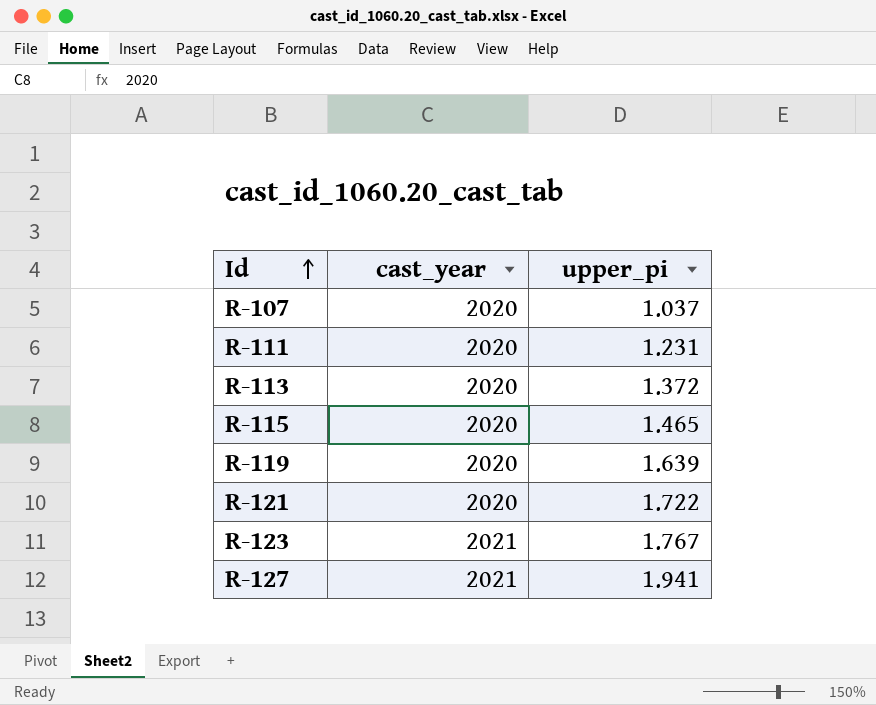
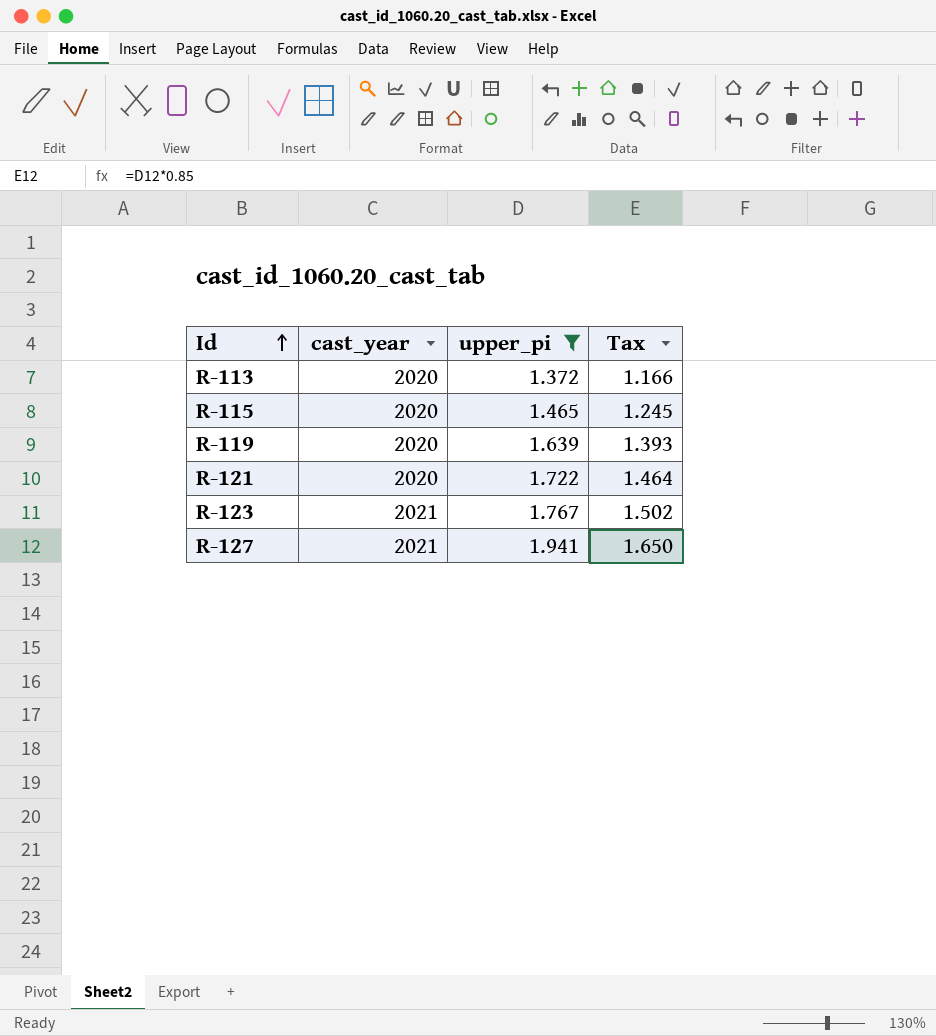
filter: none -> upper_pi >= 1.372
column Tax | formula: none -> [upper_pi] * 0.85

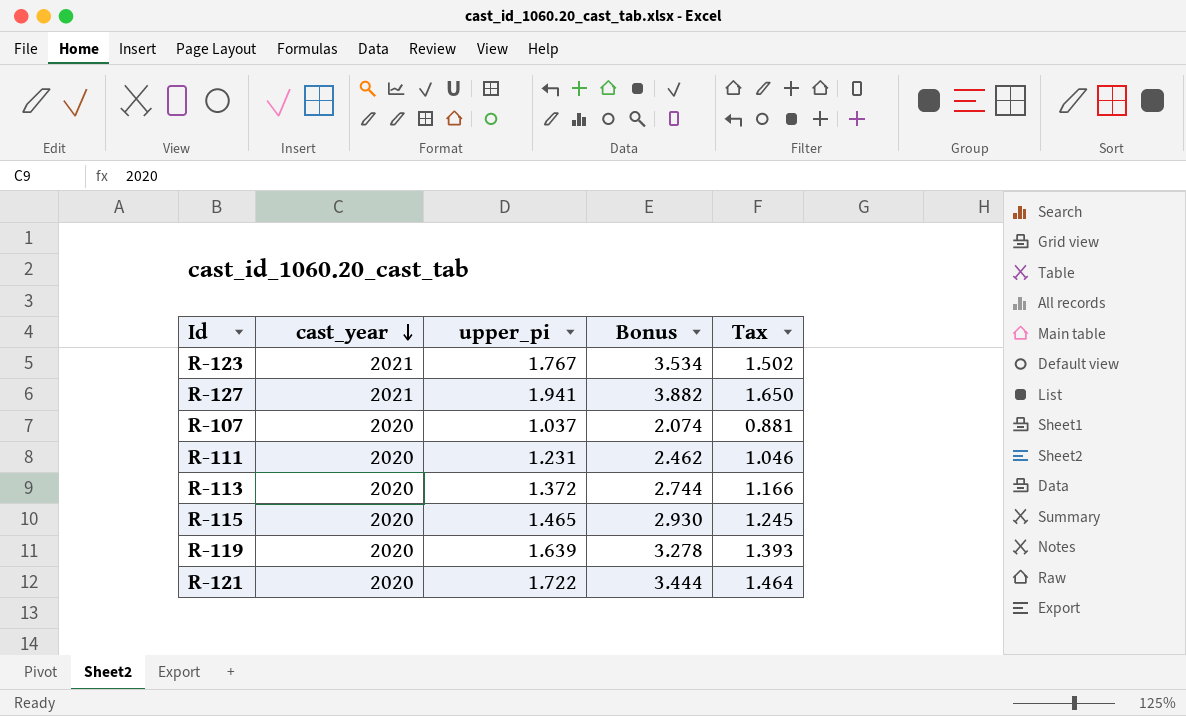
filter: upper_pi >= 1.372 -> none
row order: Id ascending -> cast_year descending
column Bonus | formula: none -> [upper_pi] * 2

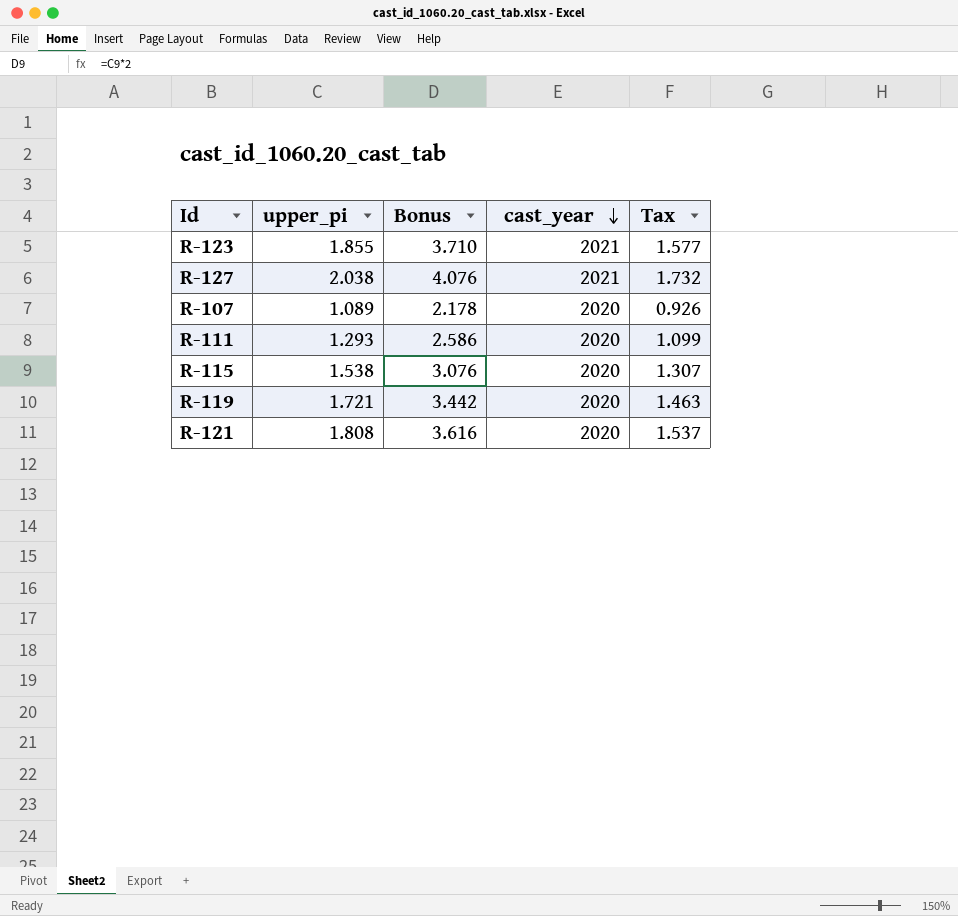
column cast_year | position: 2 -> 4
row R-113: 2020 | 1.372 | 2.744 | 1.166 -> none
R-123 | upper_pi: 1.767 -> 1.855
R-123 | Bonus: 3.534 -> 3.710
R-123 | Tax: 1.502 -> 1.577
R-127 | upper_pi: 1.941 -> 2.038
R-127 | Bonus: 3.882 -> 4.076
R-127 | Tax: 1.650 -> 1.732
R-107 | upper_pi: 1.037 -> 1.089
R-107 | Bonus: 2.074 -> 2.178
R-107 | Tax: 0.881 -> 0.926
R-111 | upper_pi: 1.231 -> 1.293
R-111 | Bonus: 2.462 -> 2.586
R-111 | Tax: 1.046 -> 1.099
R-115 | upper_pi: 1.465 -> 1.538
R-115 | Bonus: 2.930 -> 3.076
R-115 | Tax: 1.245 -> 1.307
R-119 | upper_pi: 1.639 -> 1.721
R-119 | Bonus: 3.278 -> 3.442
R-119 | Tax: 1.393 -> 1.463
R-121 | upper_pi: 1.722 -> 1.808
R-121 | Bonus: 3.444 -> 3.616
R-121 | Tax: 1.464 -> 1.537

